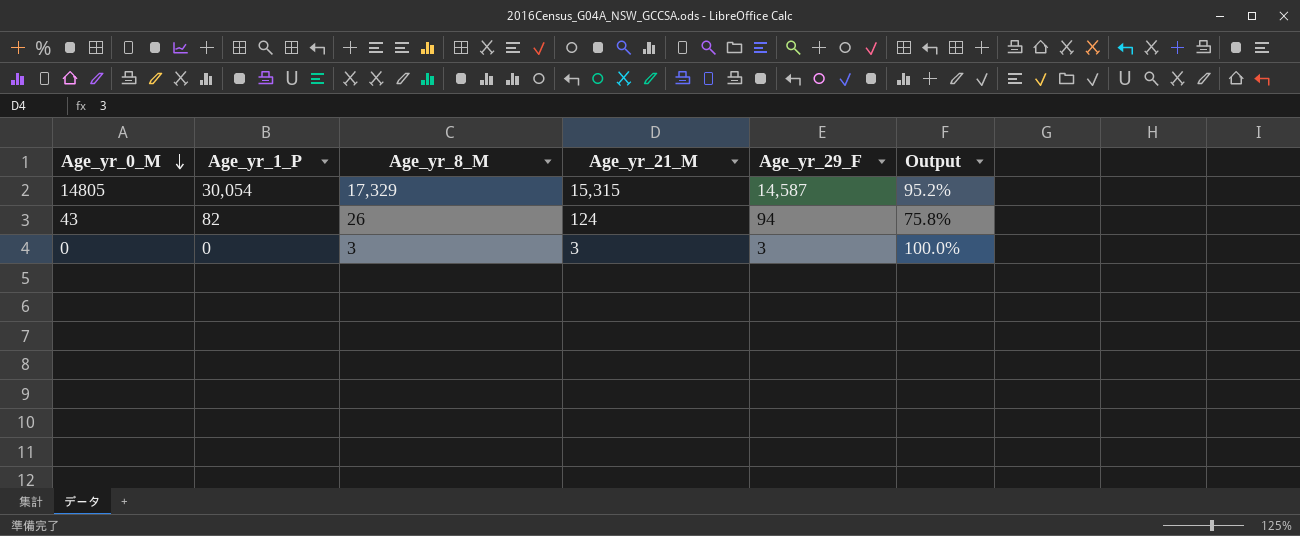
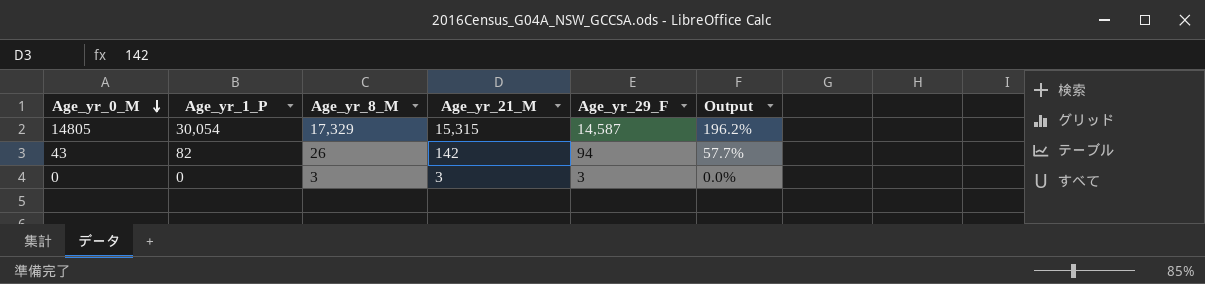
column Output | formula: [Age_yr_29_F] / [Age_yr_21_M] -> [Age_yr_1_P] / [Age_yr_21_M]
43 | Age_yr_21_M: 124 -> 142

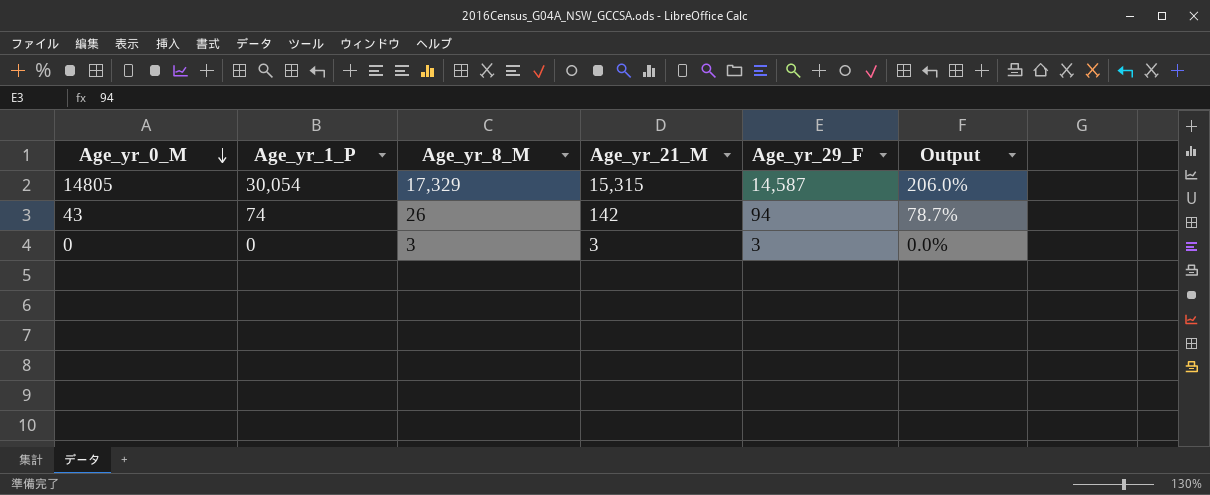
column Output | formula: [Age_yr_1_P] / [Age_yr_21_M] -> [Age_yr_1_P] / [Age_yr_29_F]
43 | Age_yr_1_P: 82 -> 74

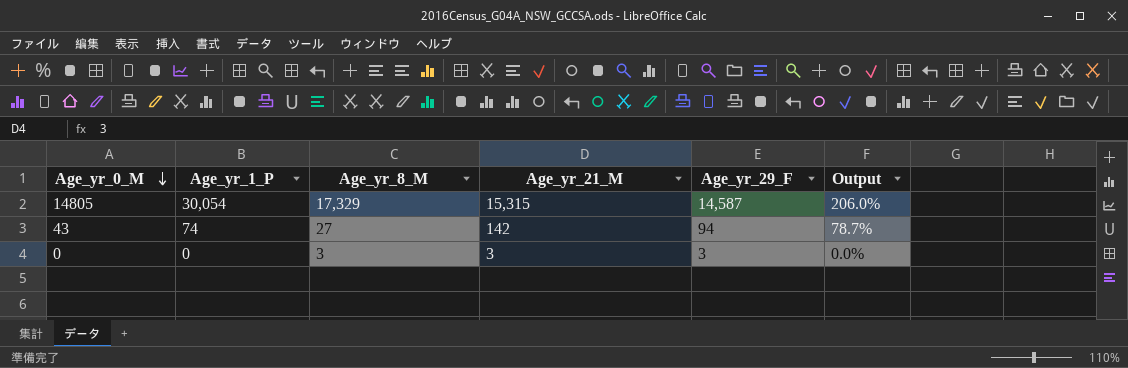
43 | Age_yr_8_M: 26 -> 27

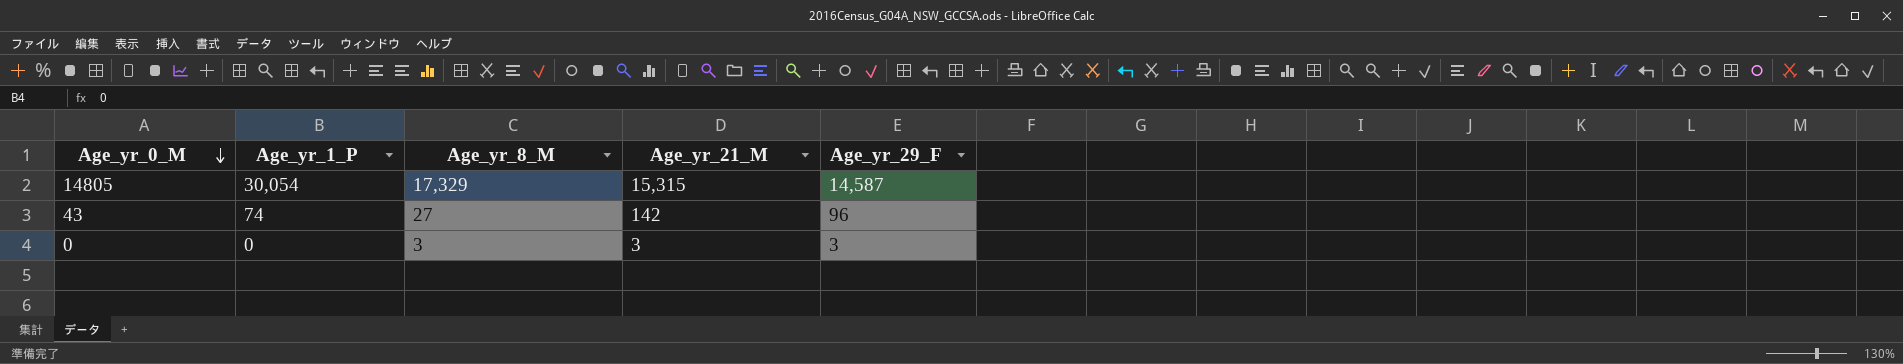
column Output | formula: [Age_yr_1_P] / [Age_yr_29_F] -> none
43 | Age_yr_29_F: 94 -> 96

